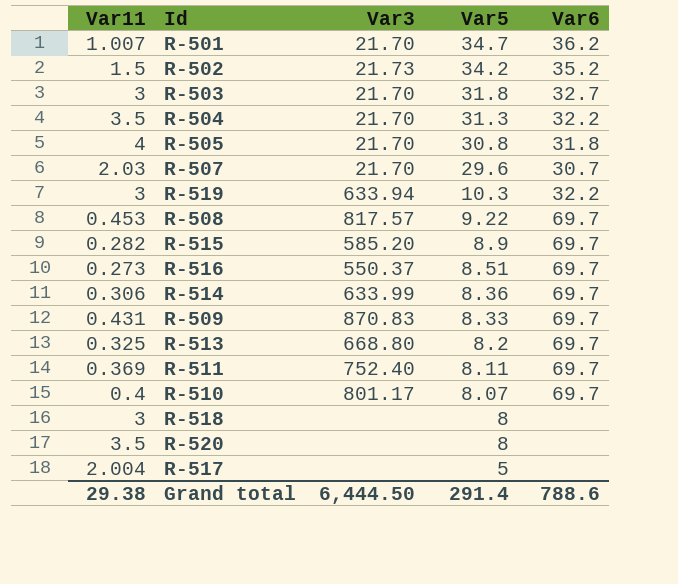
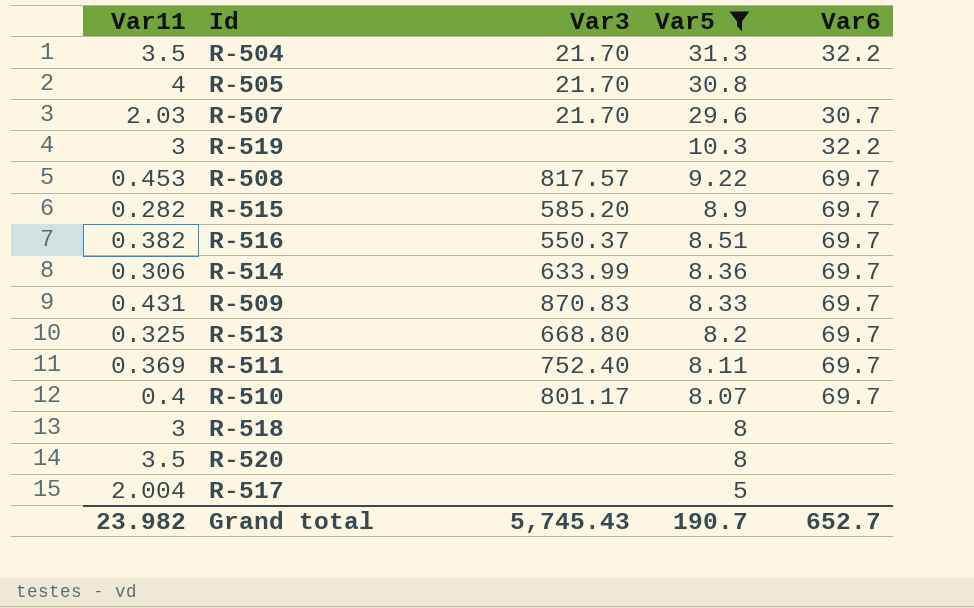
filter: none -> Var5 <= 31.3
R-505 | Var6: 31.8 -> none
R-519 | Var3: 633.94 -> none
R-516 | Var11: 0.273 -> 0.382
Grand total | Var11: 29.38 -> 23.982
Grand total | Var3: 6,444.50 -> 5,745.43
Grand total | Var5: 291.4 -> 190.7
Grand total | Var6: 788.6 -> 652.7

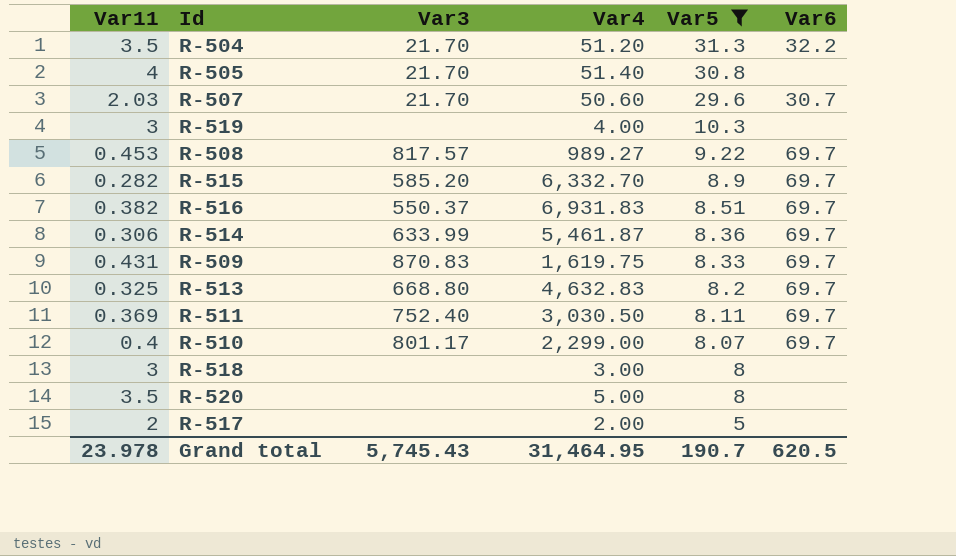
column Var4 | position: none -> 4
R-519 | Var6: 32.2 -> none
R-517 | Var11: 2.004 -> 2
Grand total | Var11: 23.982 -> 23.978
Grand total | Var6: 652.7 -> 620.5

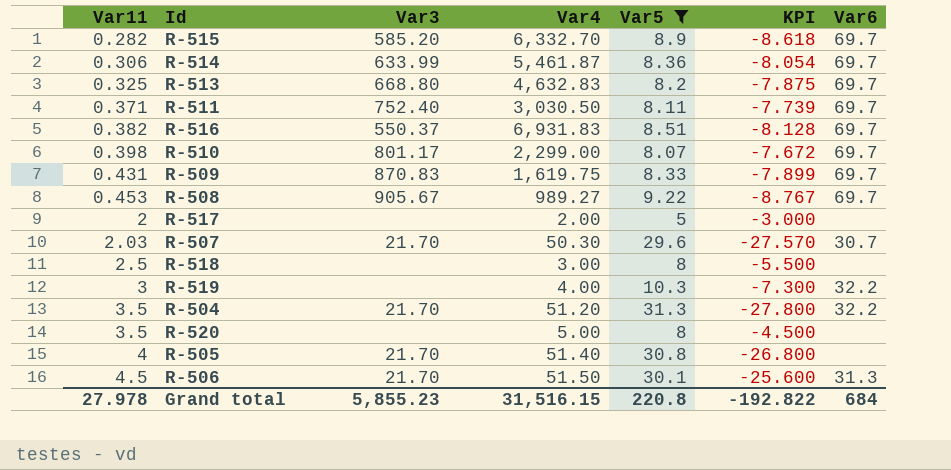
row order: Var5 descending -> Var11 ascending
column KPI | formula: none -> [Var11] - [Var5]
R-511 | Var11: 0.369 -> 0.371
R-510 | Var11: 0.4 -> 0.398
R-508 | Var3: 817.57 -> 905.67
R-507 | Var4: 50.60 -> 50.30
R-518 | Var11: 3 -> 2.5
R-519 | Var6: none -> 32.2
row R-506: none -> 4.5 | 21.70 | 51.50 | 30.1 | -25.600 | 31.3
Grand total | Var11: 23.978 -> 27.978
Grand total | Var3: 5,745.43 -> 5,855.23
Grand total | Var4: 31,464.95 -> 31,516.15
Grand total | Var5: 190.7 -> 220.8
Grand total | Var6: 620.5 -> 684

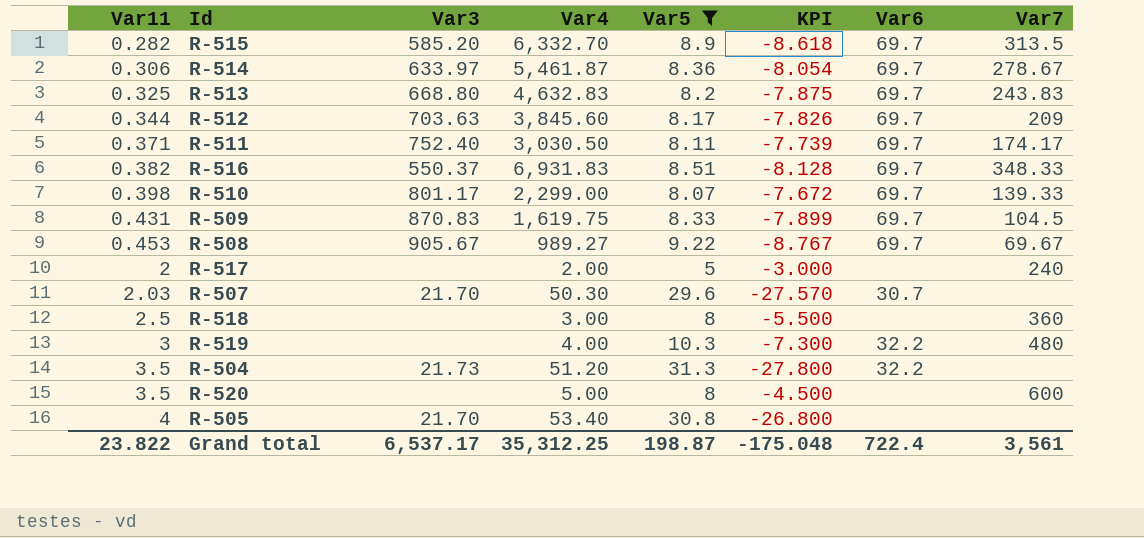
column Var7 | position: none -> 8
row R-506: 4.5 | 21.70 | 51.50 | 30.1 | -25.600 | 31.3 -> none
R-514 | Var3: 633.99 -> 633.97
row R-512: none -> 0.344 | 703.63 | 3,845.60 | 8.17 | -7.826 | 69.7 | 209
R-504 | Var3: 21.70 -> 21.73
R-505 | Var4: 51.40 -> 53.40
Grand total | Var11: 27.978 -> 23.822
Grand total | Var3: 5,855.23 -> 6,537.17
Grand total | Var4: 31,516.15 -> 35,312.25
Grand total | Var5: 220.8 -> 198.87
Grand total | KPI: -192.822 -> -175.048
Grand total | Var6: 684 -> 722.4

